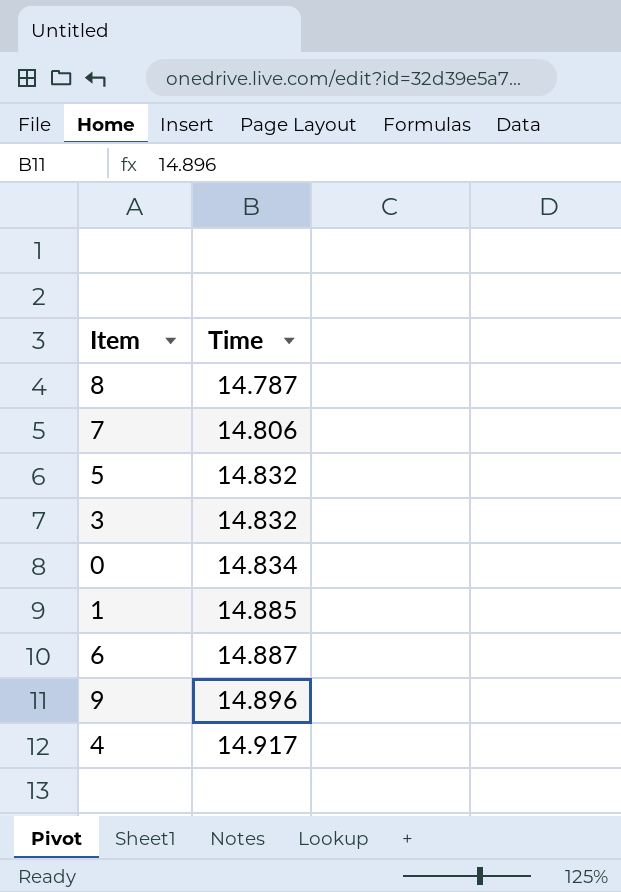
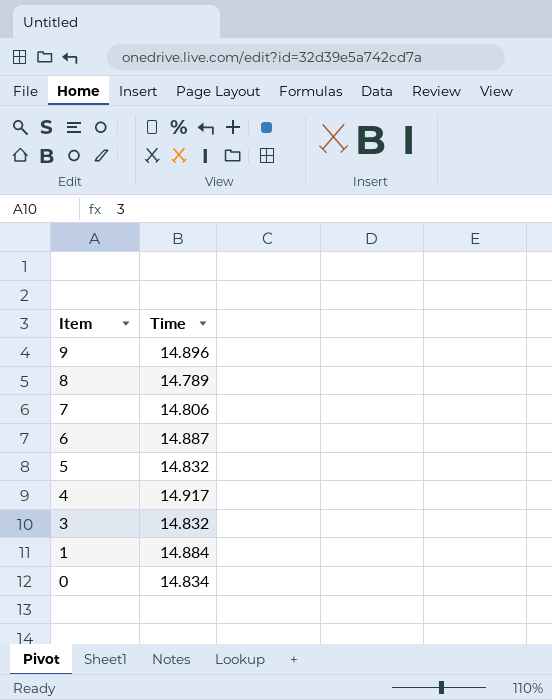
row order: Time ascending -> Item descending
8 | Time: 14.787 -> 14.789
1 | Time: 14.885 -> 14.884

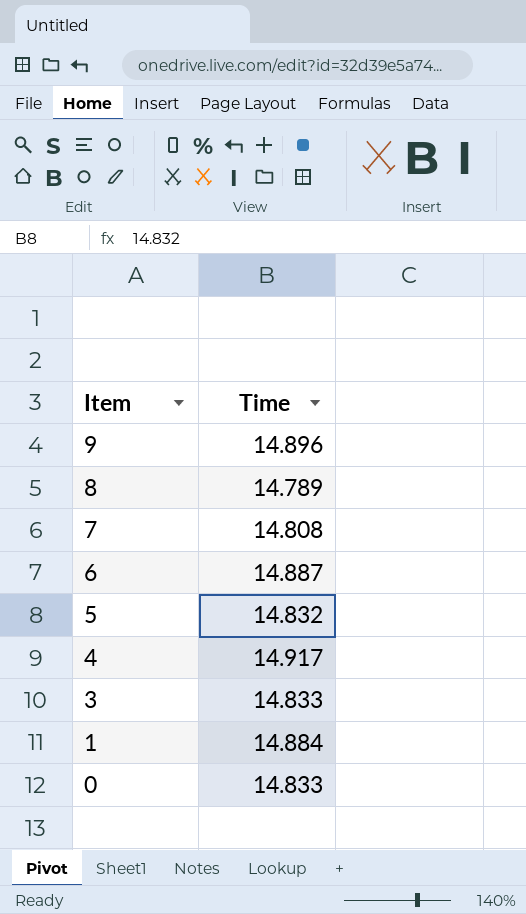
7 | Time: 14.806 -> 14.808
3 | Time: 14.832 -> 14.833
0 | Time: 14.834 -> 14.833

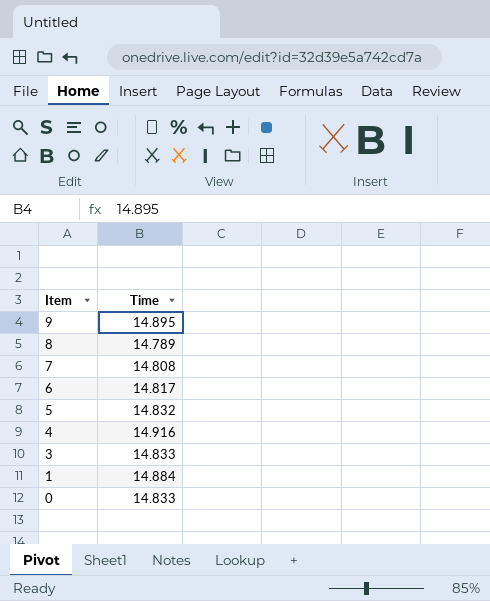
9 | Time: 14.896 -> 14.895
6 | Time: 14.887 -> 14.817
4 | Time: 14.917 -> 14.916

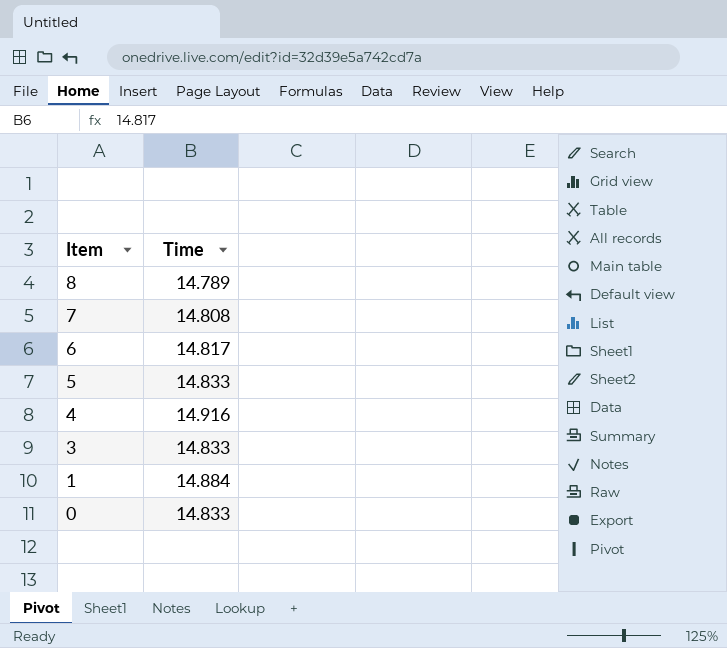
row 9: 14.895 -> none
5 | Time: 14.832 -> 14.833

